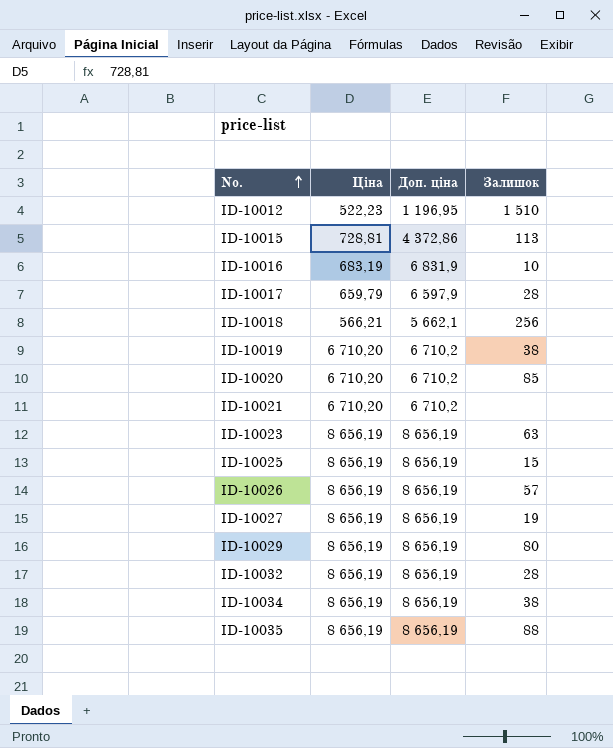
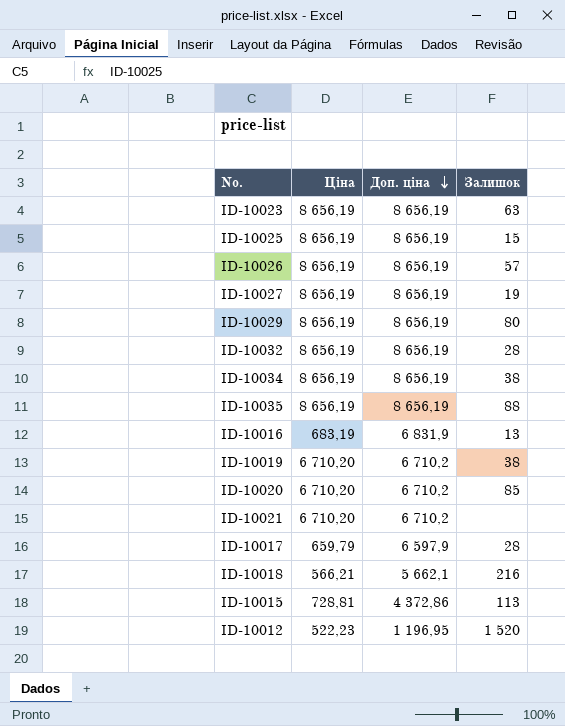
row order: No. ascending -> Доп. ціна descending
ID-10016 | Залишок: 10 -> 13
ID-10018 | Залишок: 256 -> 216
ID-10012 | Залишок: 1 510 -> 1 520

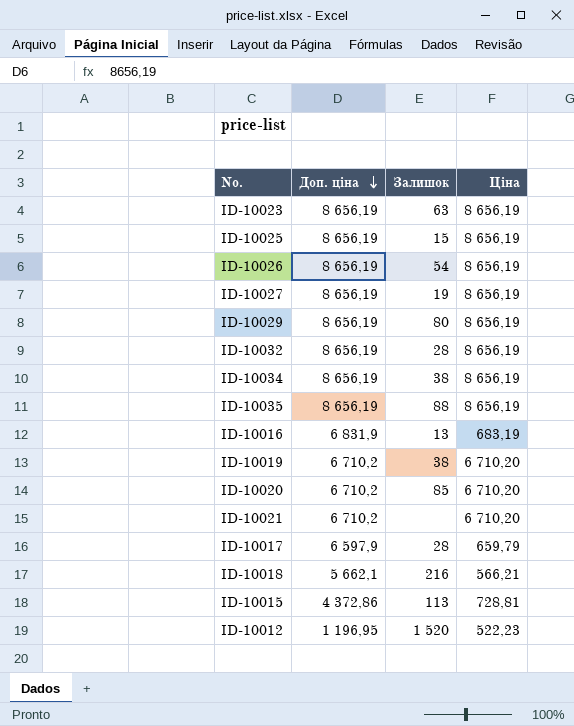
column Ціна | position: 2 -> 4
ID-10026 | Залишок: 57 -> 54

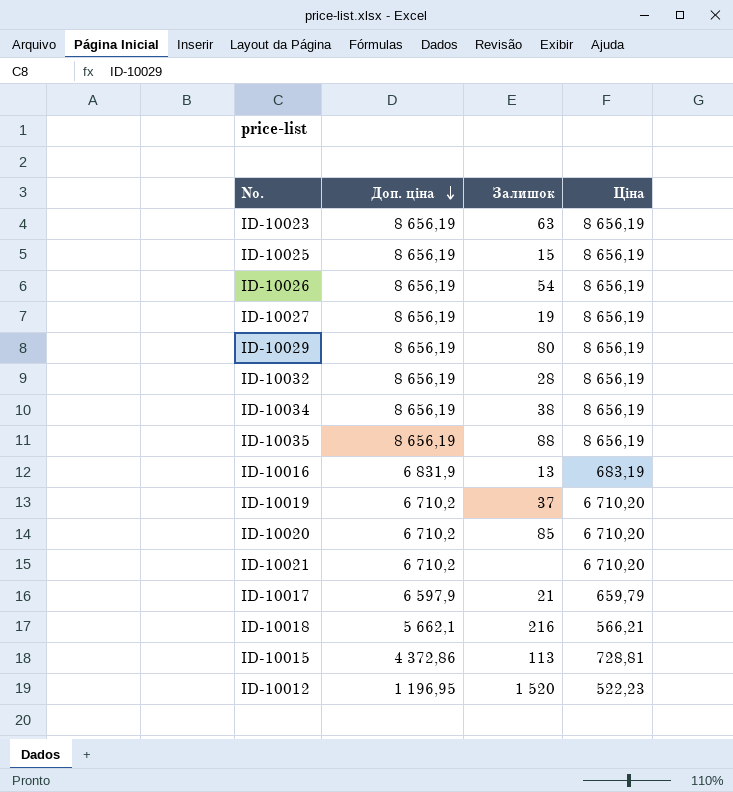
ID-10019 | Залишок: 38 -> 37
ID-10017 | Залишок: 28 -> 21

